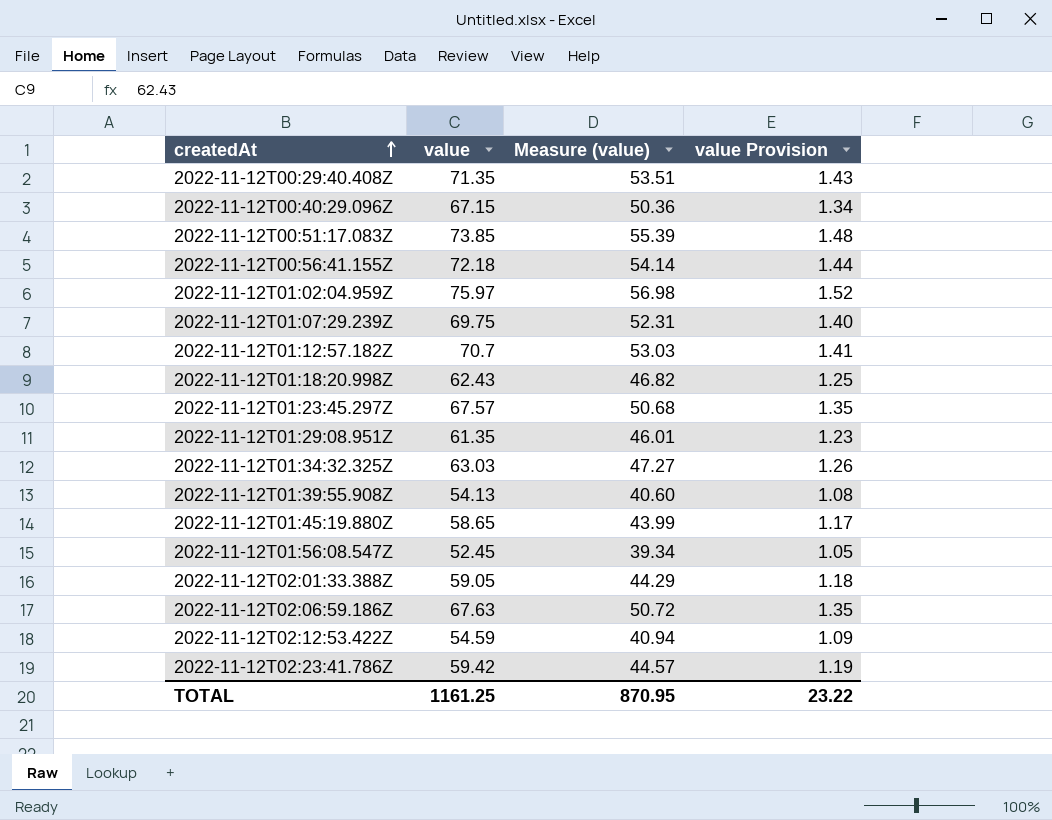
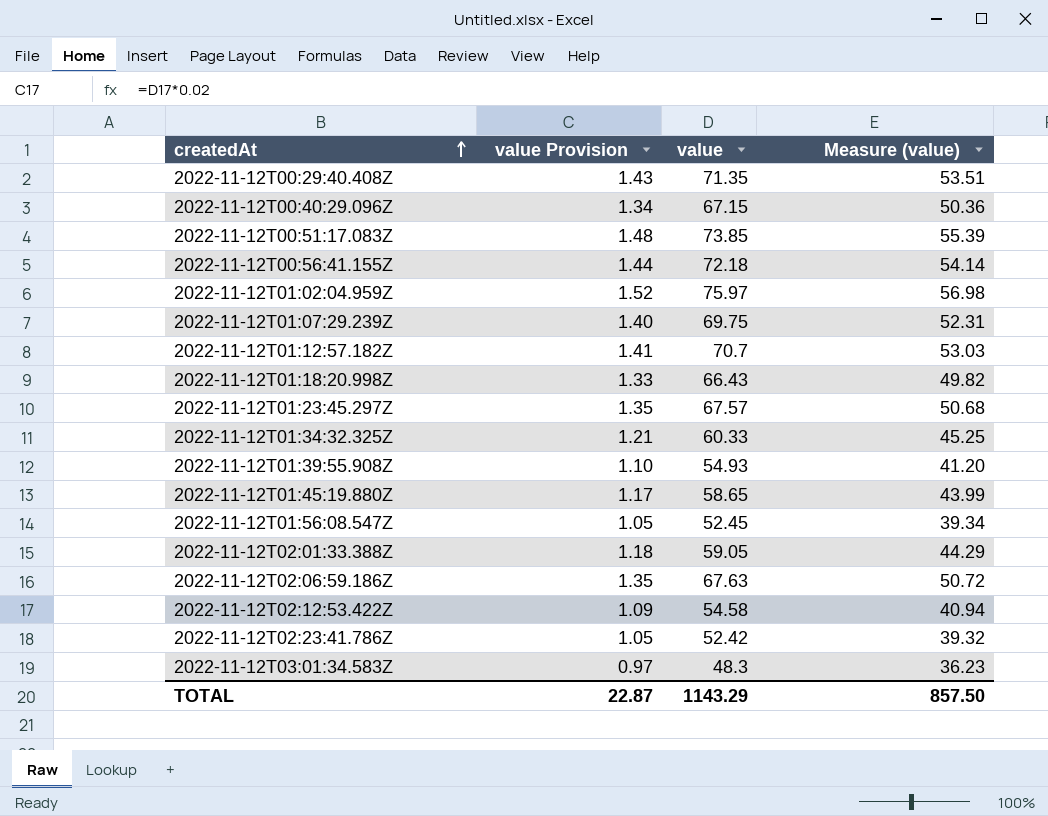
column value Provision | position: 4 -> 2
row 2022-11-12T01:29:08.951Z: 61.35 | 46.01 | 1.23 -> none
2022-11-12T01:18:20.998Z | value Provision: 1.25 -> 1.33
2022-11-12T01:18:20.998Z | value: 62.43 -> 66.43
2022-11-12T01:18:20.998Z | Measure (value): 46.82 -> 49.82
2022-11-12T01:34:32.325Z | value Provision: 1.26 -> 1.21
2022-11-12T01:34:32.325Z | value: 63.03 -> 60.33
2022-11-12T01:34:32.325Z | Measure (value): 47.27 -> 45.25
2022-11-12T01:39:55.908Z | value Provision: 1.08 -> 1.10
2022-11-12T01:39:55.908Z | value: 54.13 -> 54.93
2022-11-12T01:39:55.908Z | Measure (value): 40.60 -> 41.20
2022-11-12T02:12:53.422Z | value: 54.59 -> 54.58
2022-11-12T02:23:41.786Z | value Provision: 1.19 -> 1.05
2022-11-12T02:23:41.786Z | value: 59.42 -> 52.42
2022-11-12T02:23:41.786Z | Measure (value): 44.57 -> 39.32
row 2022-11-12T03:01:34.583Z: none -> 0.97 | 48.3 | 36.23
TOTAL | value Provision: 23.22 -> 22.87
TOTAL | value: 1161.25 -> 1143.29
TOTAL | Measure (value): 870.95 -> 857.50

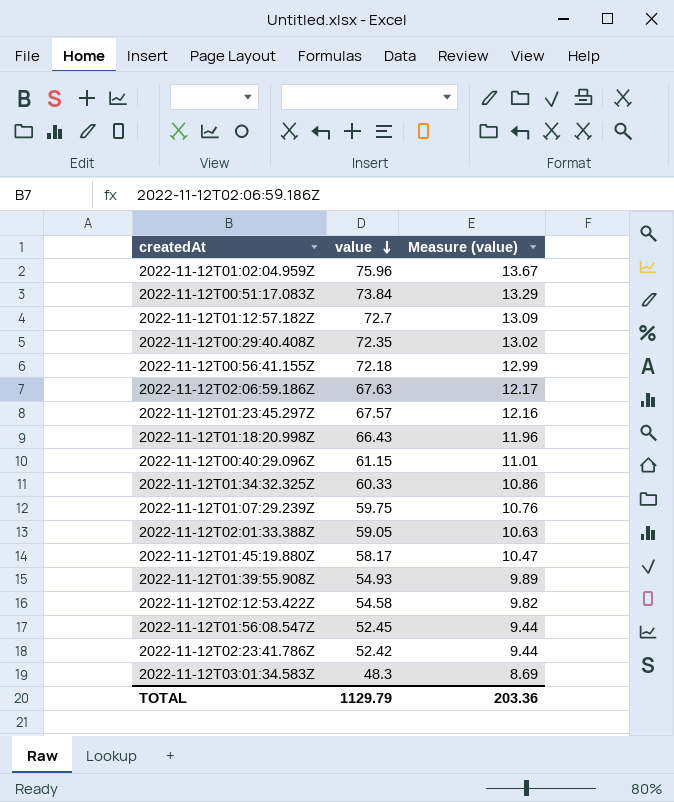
row order: createdAt ascending -> value descending
column value Provision | formula: [value] * 0.02 -> none
column Measure (value) | formula: [value] * 0.75 -> [value] * 0.18
2022-11-12T01:02:04.959Z | value: 75.97 -> 75.96
2022-11-12T00:51:17.083Z | value: 73.85 -> 73.84
2022-11-12T01:12:57.182Z | value: 70.7 -> 72.7
2022-11-12T00:29:40.408Z | value: 71.35 -> 72.35
2022-11-12T00:40:29.096Z | value: 67.15 -> 61.15
2022-11-12T01:07:29.239Z | value: 69.75 -> 59.75
2022-11-12T01:45:19.880Z | value: 58.65 -> 58.17
TOTAL | value: 1143.29 -> 1129.79
TOTAL | Measure (value): 857.50 -> 203.36

